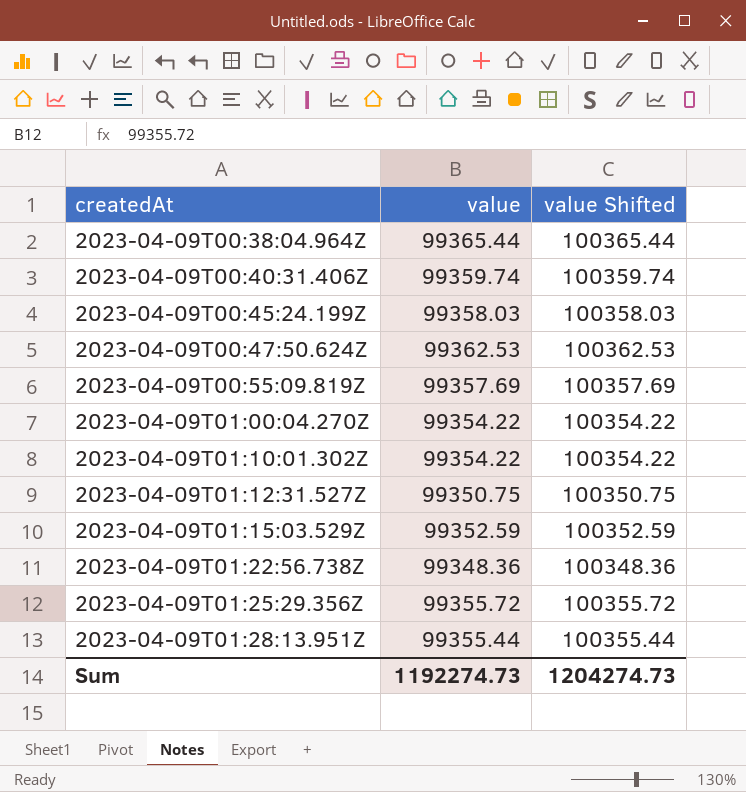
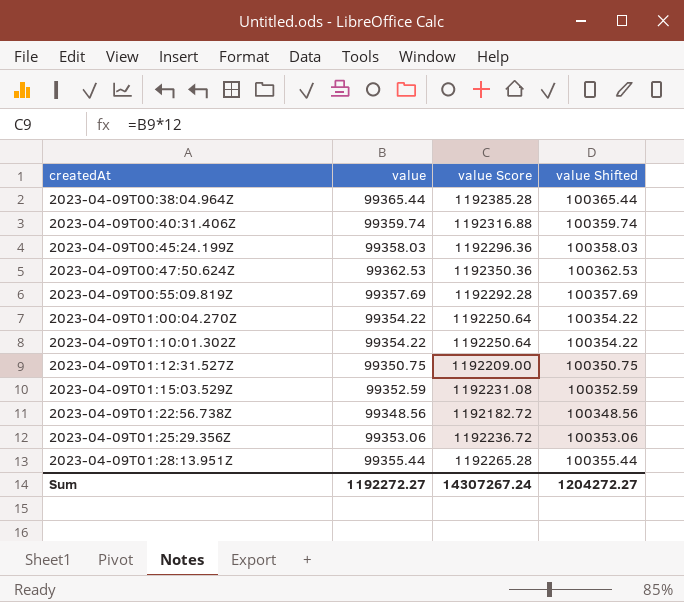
column value Score | formula: none -> [value] * 12
2023-04-09T01:22:56.738Z | value: 99348.36 -> 99348.56
2023-04-09T01:22:56.738Z | value Shifted: 100348.36 -> 100348.56
2023-04-09T01:25:29.356Z | value: 99355.72 -> 99353.06
2023-04-09T01:25:29.356Z | value Shifted: 100355.72 -> 100353.06
Sum | value: 1192274.73 -> 1192272.27
Sum | value Shifted: 1204274.73 -> 1204272.27

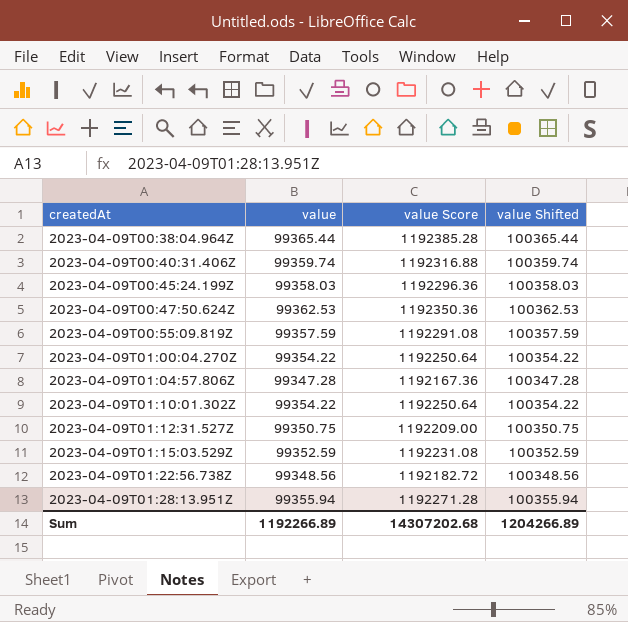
row 2023-04-09T01:25:29.356Z: 99353.06 | 1192236.72 | 100353.06 -> none
2023-04-09T00:55:09.819Z | value: 99357.69 -> 99357.59
2023-04-09T00:55:09.819Z | value Score: 1192292.28 -> 1192291.08
2023-04-09T00:55:09.819Z | value Shifted: 100357.69 -> 100357.59
row 2023-04-09T01:04:57.806Z: none -> 99347.28 | 1192167.36 | 100347.28
2023-04-09T01:28:13.951Z | value: 99355.44 -> 99355.94
2023-04-09T01:28:13.951Z | value Score: 1192265.28 -> 1192271.28
2023-04-09T01:28:13.951Z | value Shifted: 100355.44 -> 100355.94
Sum | value: 1192272.27 -> 1192266.89
Sum | value Score: 14307267.24 -> 14307202.68
Sum | value Shifted: 1204272.27 -> 1204266.89

